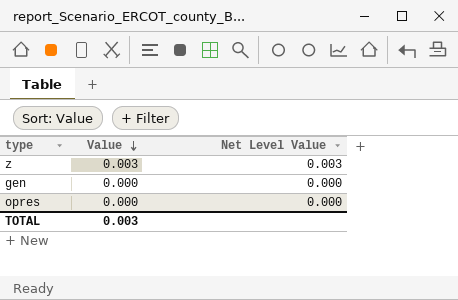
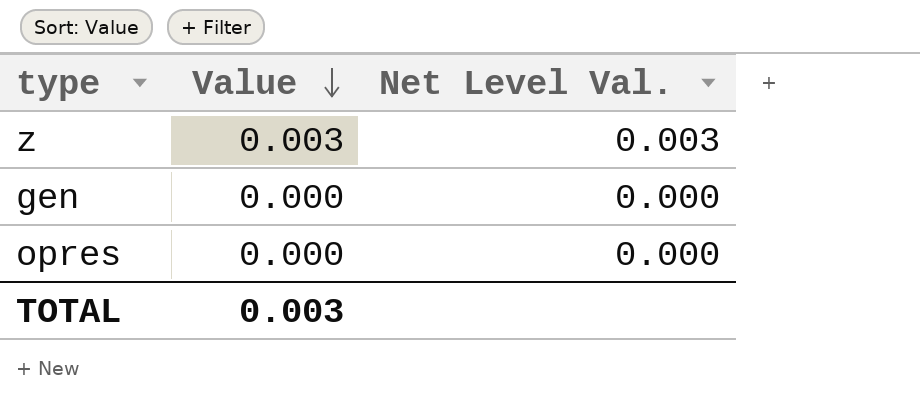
column name: Net Level Value -> Net Level Val.

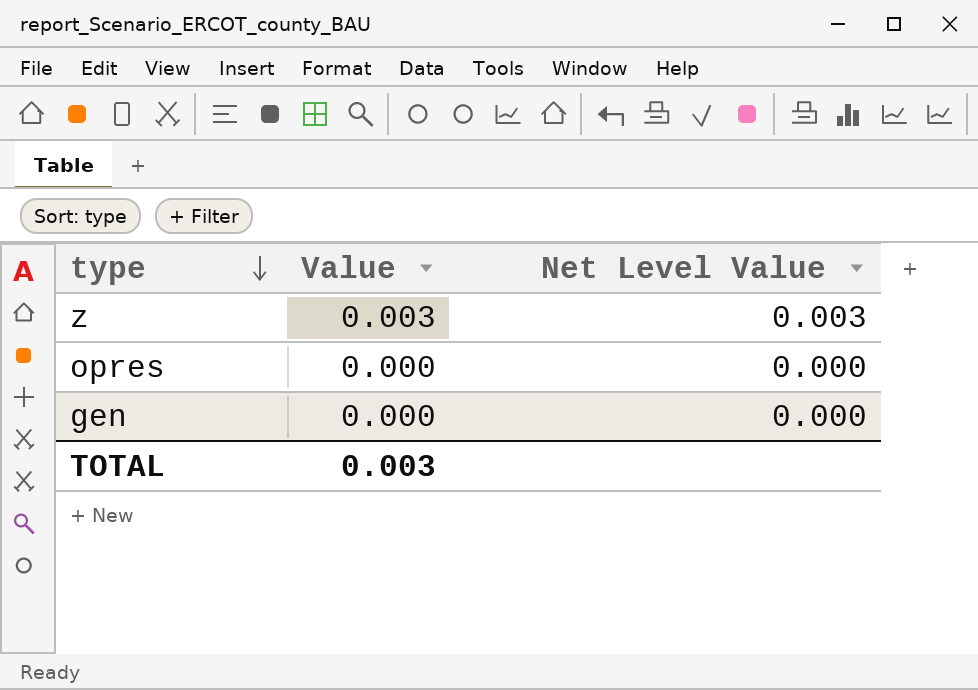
row order: Value descending -> type descending
column name: Net Level Val. -> Net Level Value

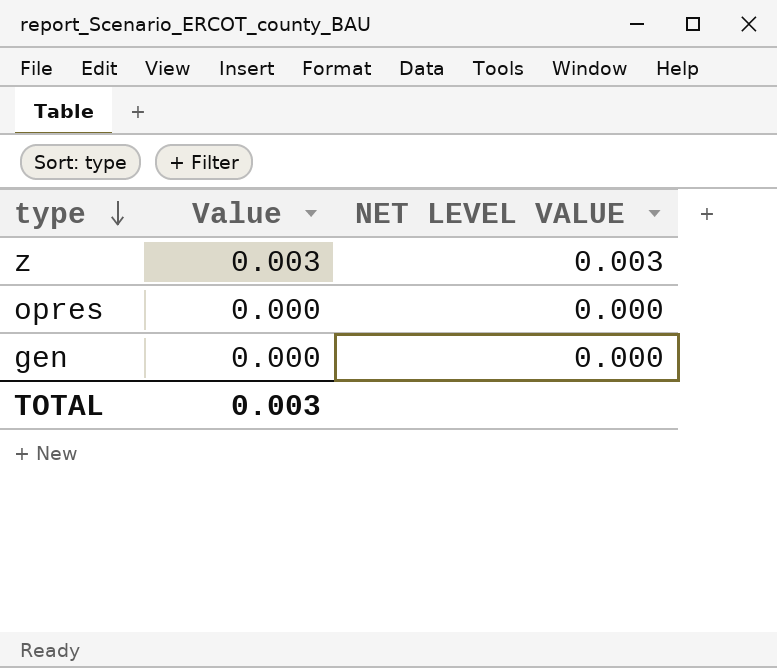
column name: Net Level Value -> NET LEVEL VALUE

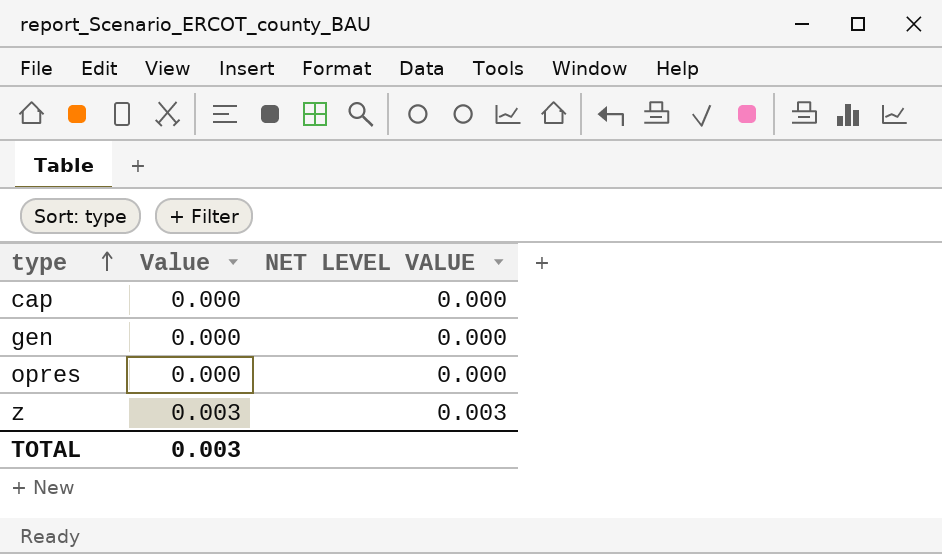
row order: type descending -> type ascending
row cap: none -> 0.000 | 0.000

